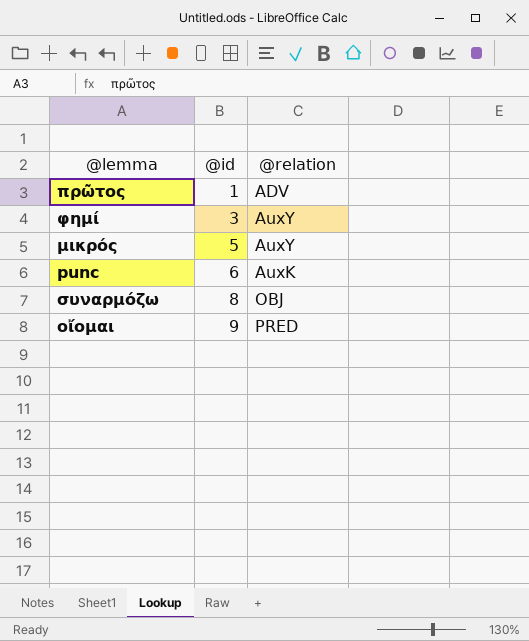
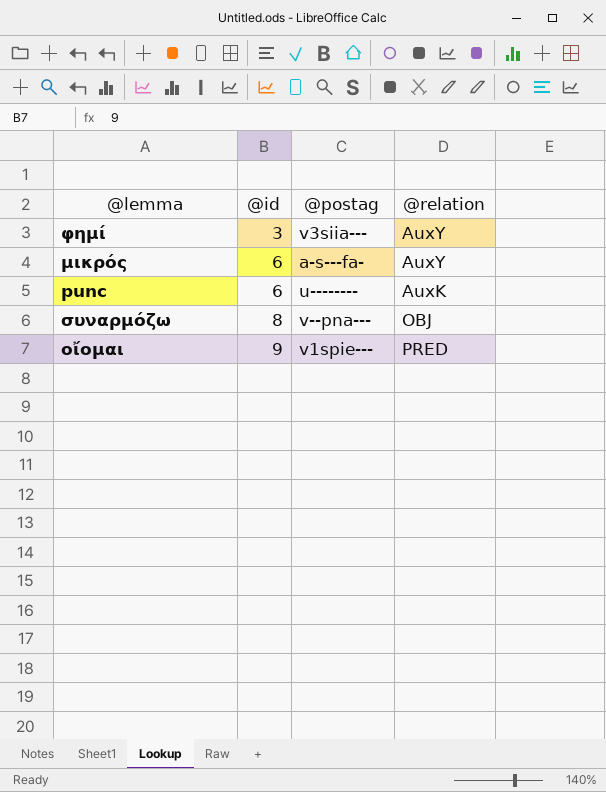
column @postag | position: none -> 3
row πρῶτος: 1 | ADV -> none
μικρός | @id: 5 -> 6

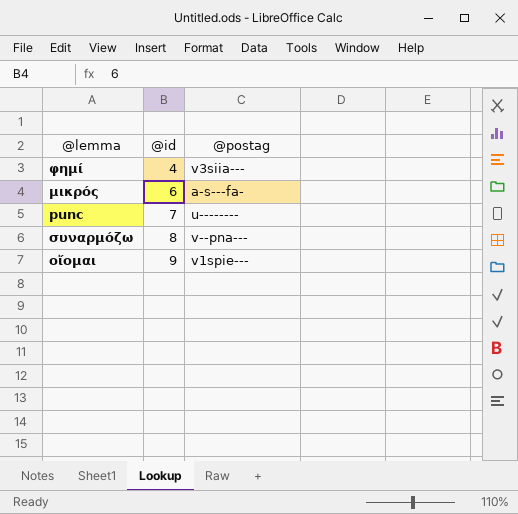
column @relation | position: 4 -> none
φημί | @id: 3 -> 4
punc | @id: 6 -> 7

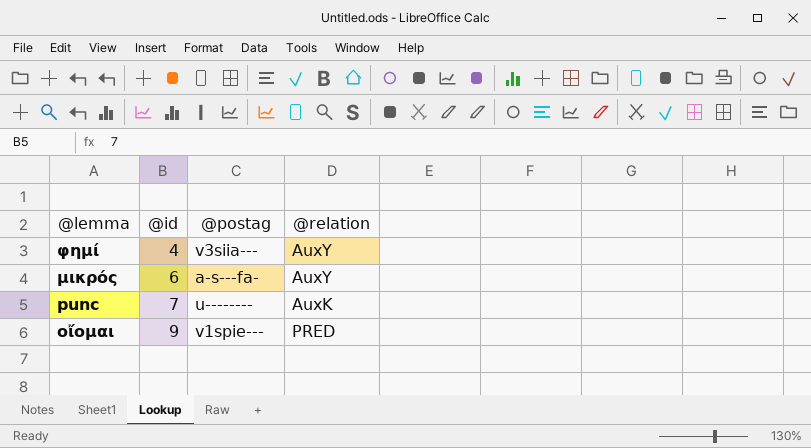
column @relation | position: none -> 4
row συναρμόζω: 8 | v--pna--- -> none

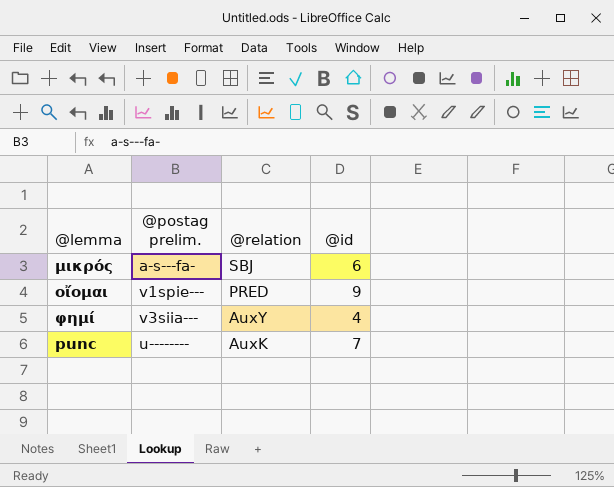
row order: @id ascending -> @relation descending
column name: @postag -> @postag prelim.
column @id | position: 2 -> 4
μικρός | @relation: AuxY -> SBJ

